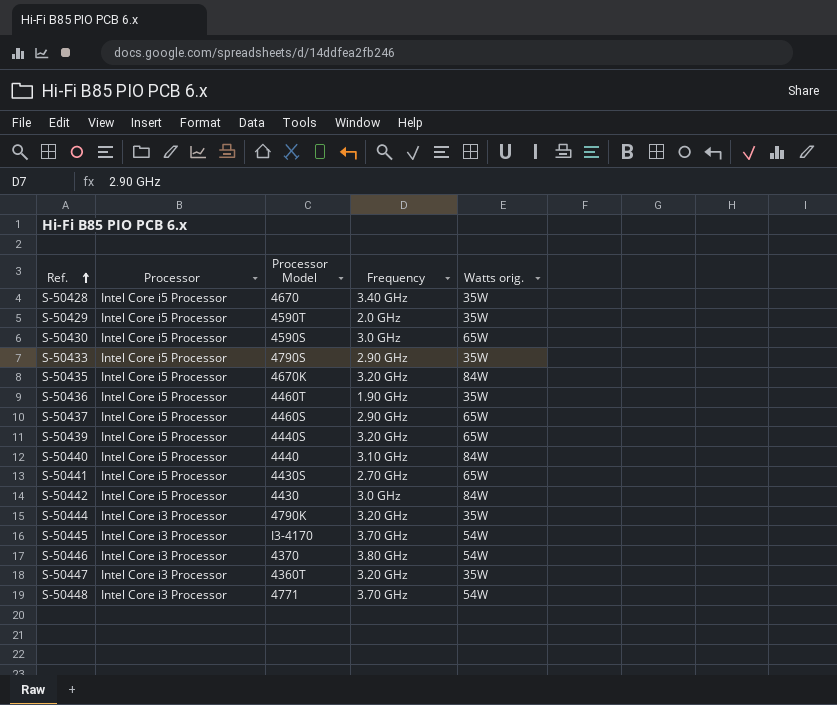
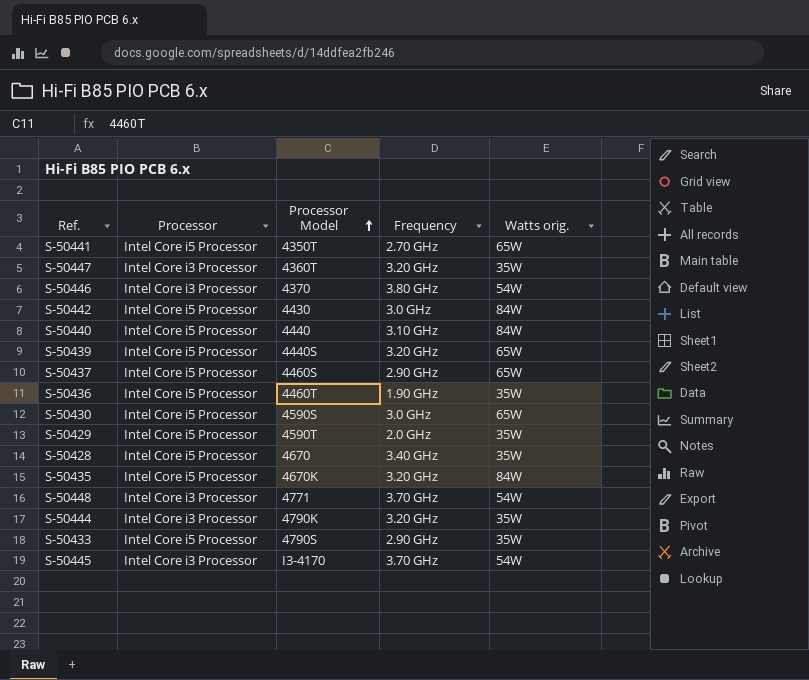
row order: Ref. ascending -> Processor Model ascending
S-50441 | Processor Model: 4430S -> 4350T

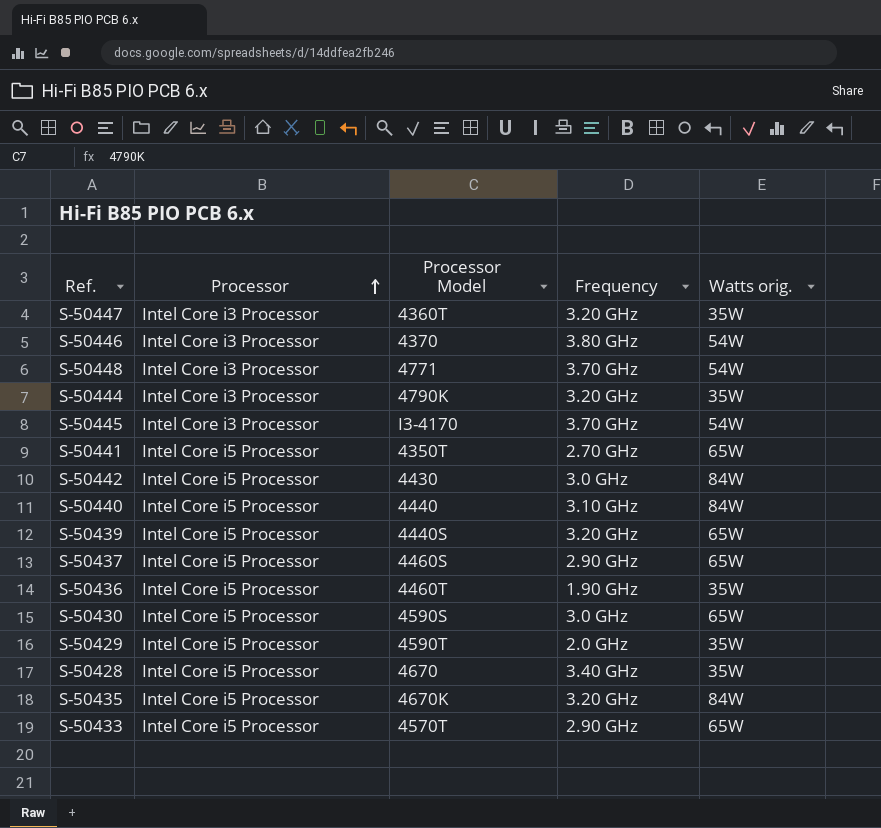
row order: Processor Model ascending -> Processor ascending
S-50433 | Processor Model: 4790S -> 4570T
S-50433 | Watts orig.: 35W -> 65W

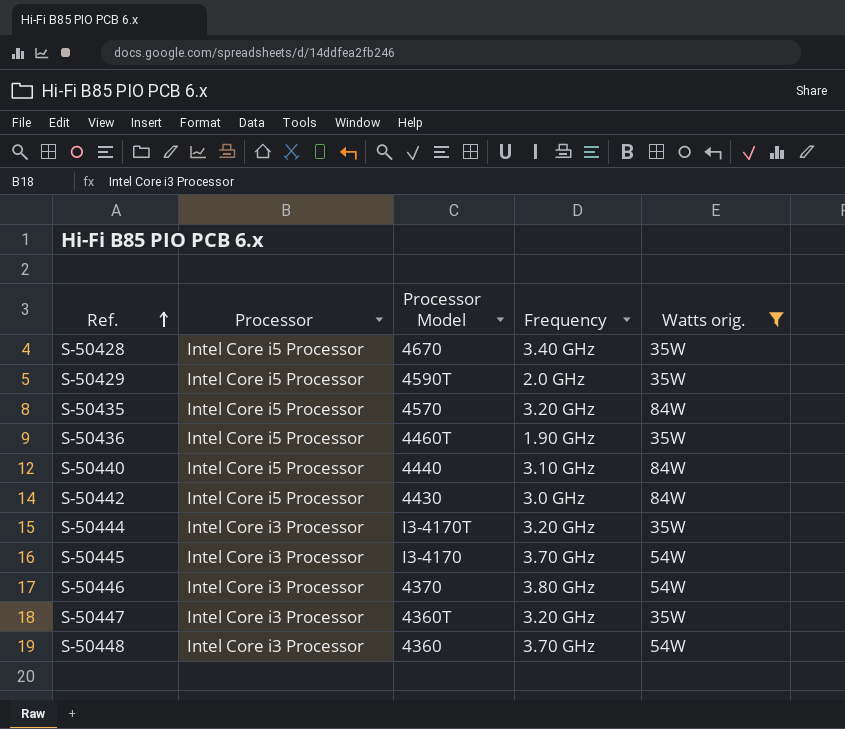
filter: none -> Watts orig. != 65W
row order: Processor ascending -> Ref. ascending
S-50435 | Processor Model: 4670K -> 4570
S-50444 | Processor Model: 4790K -> I3-4170T
S-50448 | Processor Model: 4771 -> 4360

